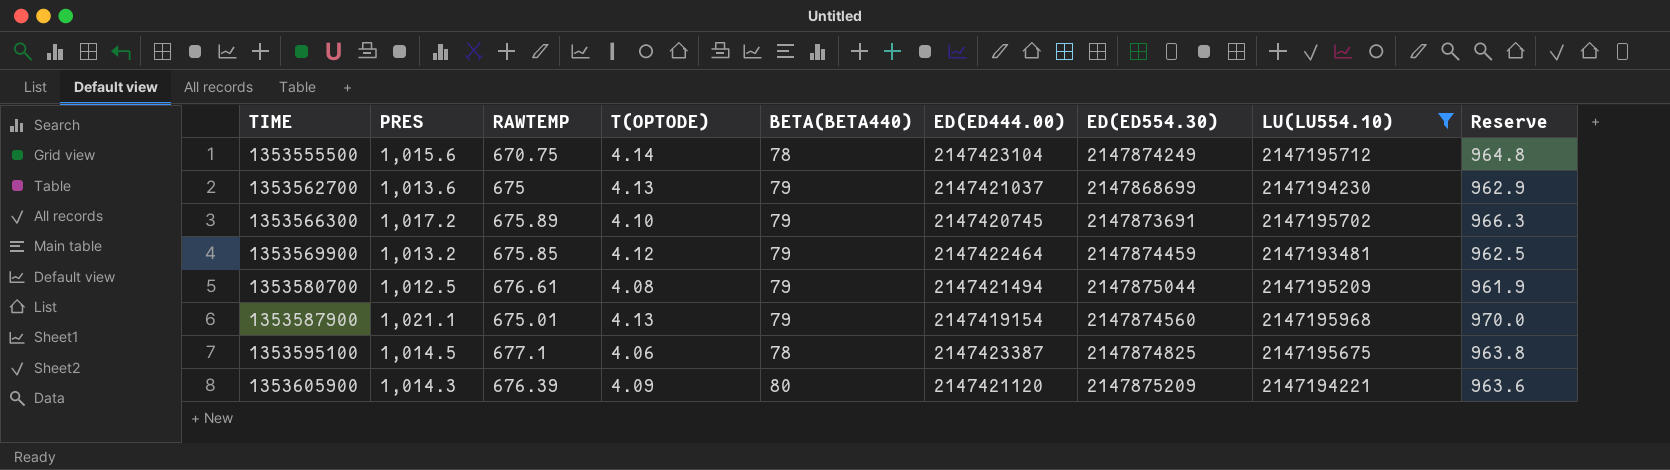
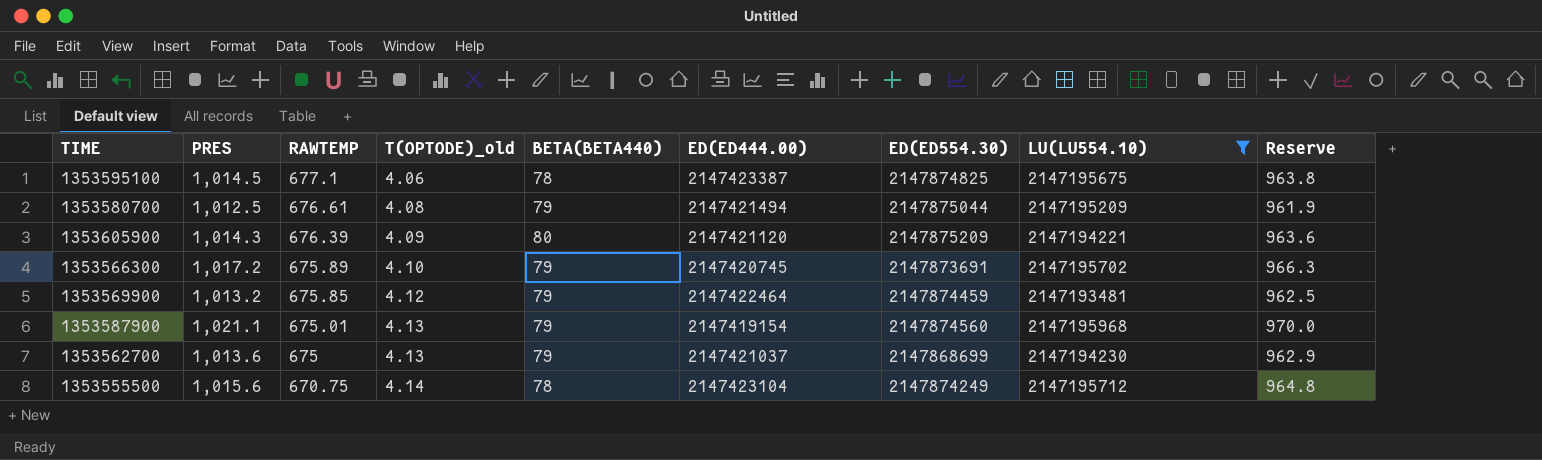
row order: TIME ascending -> RAWTEMP descending
column name: T(OPTODE) -> T(OPTODE)_old

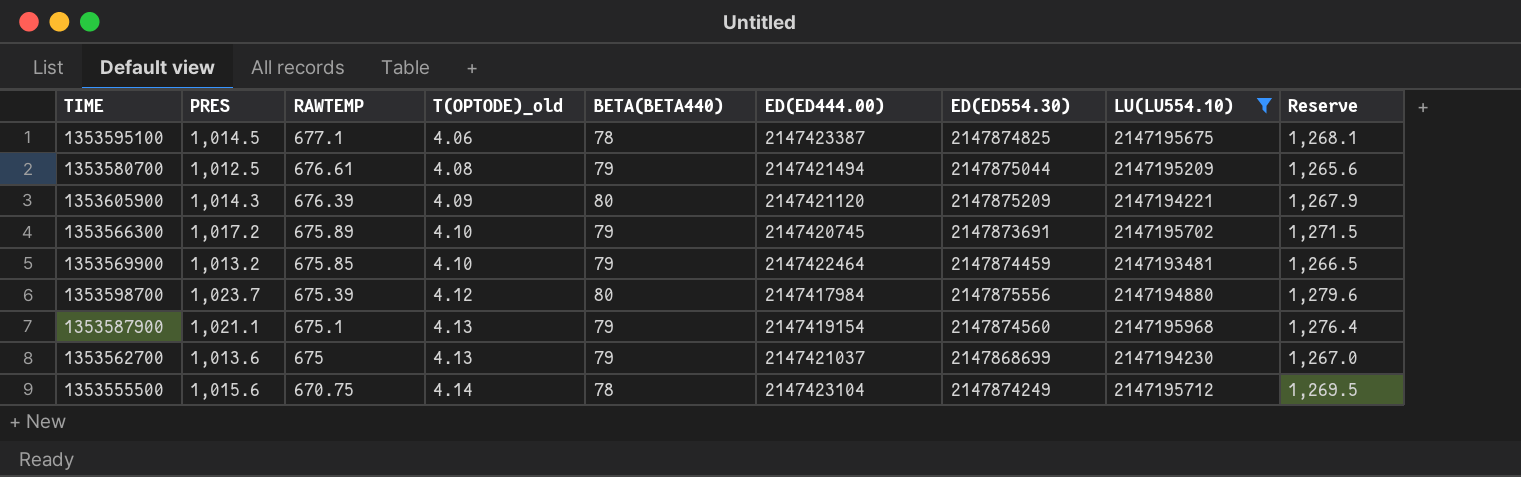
column Reserve | formula: [PRES] * 0.95 -> [PRES] * 1.25
1353569900 | T(OPTODE)_old: 4.12 -> 4.10
row 1353598700: none -> 1,023.7 | 675.39 | 4.12 | 80 | 2147417984 | 2147875556 | 2147194880 | 1,279.6
1353587900 | RAWTEMP: 675.01 -> 675.1

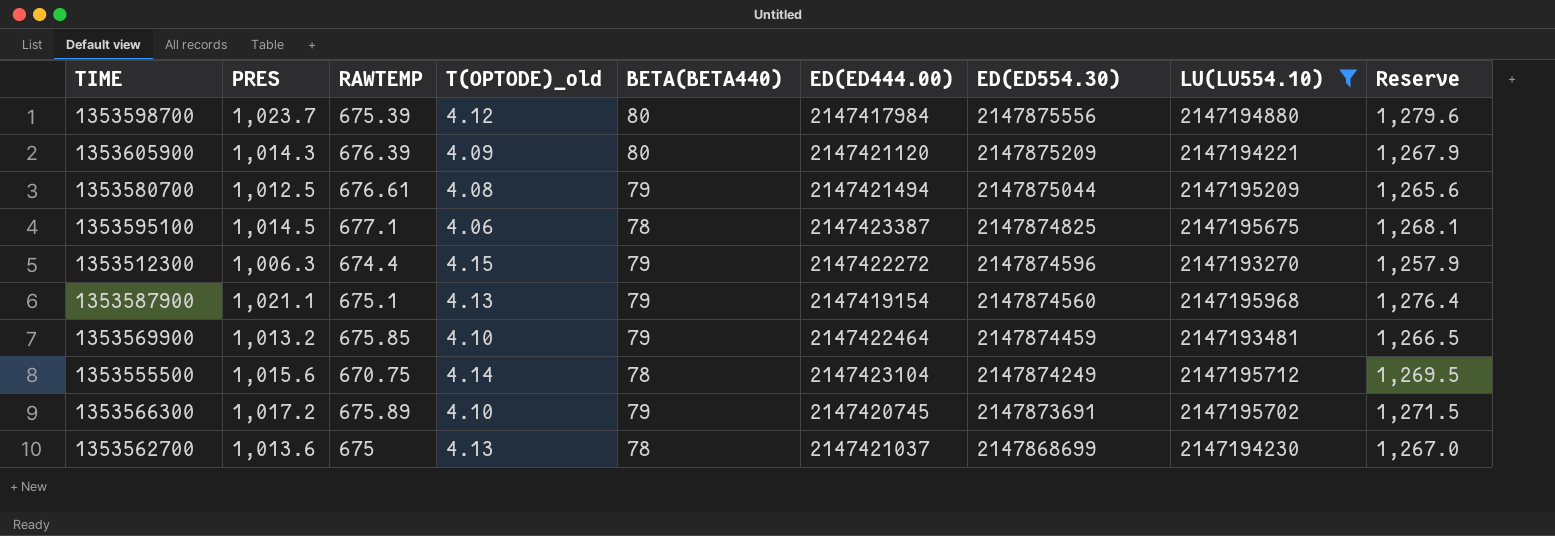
row order: RAWTEMP descending -> ED(ED554.30) descending
row 1353512300: none -> 1,006.3 | 674.4 | 4.15 | 79 | 2147422272 | 2147874596 | 2147193270 | 1,257.9
1353562700 | BETA(BETA440): 79 -> 78

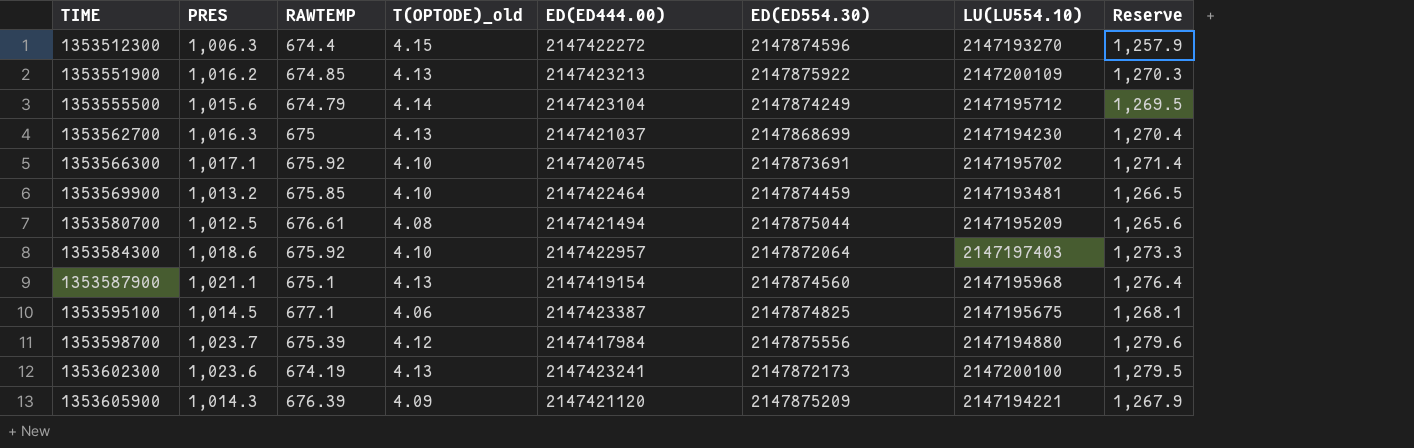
filter: LU(LU554.10) <= 2147195968 -> none
row order: ED(ED554.30) descending -> TIME ascending
column BETA(BETA440) | position: 5 -> none
1353555500 | RAWTEMP: 670.75 -> 674.79
1353562700 | PRES: 1,013.6 -> 1,016.3
1353562700 | Reserve: 1,267.0 -> 1,270.4
1353566300 | PRES: 1,017.2 -> 1,017.1
1353566300 | RAWTEMP: 675.89 -> 675.92
1353566300 | Reserve: 1,271.5 -> 1,271.4

